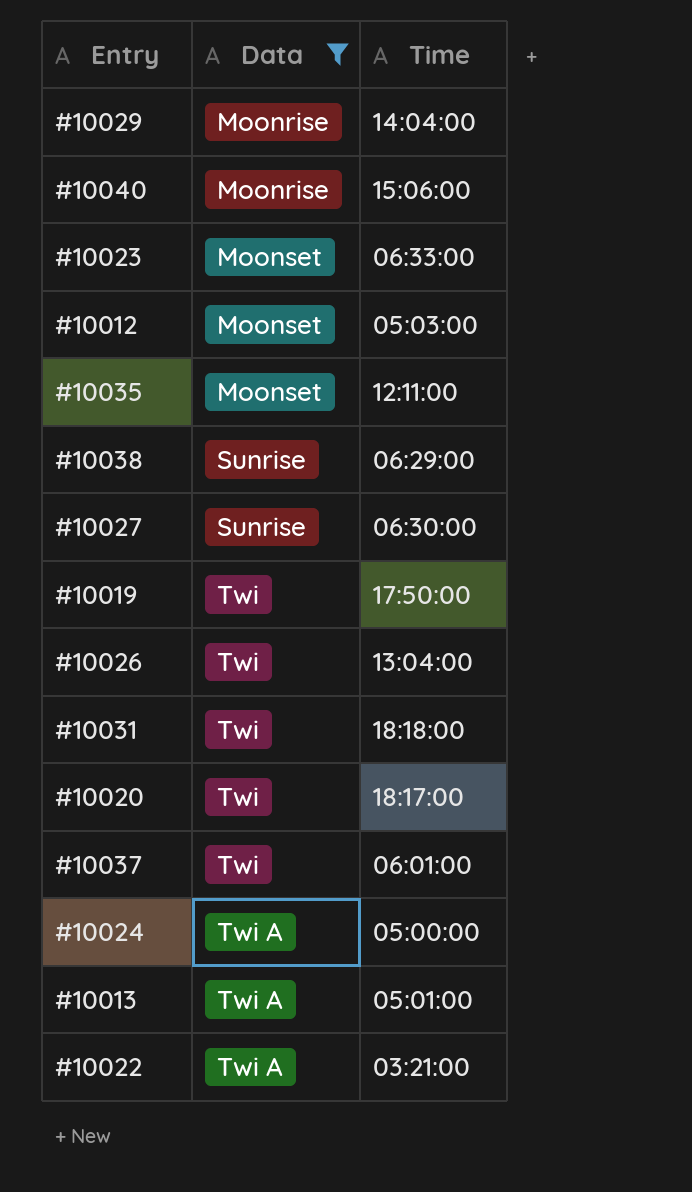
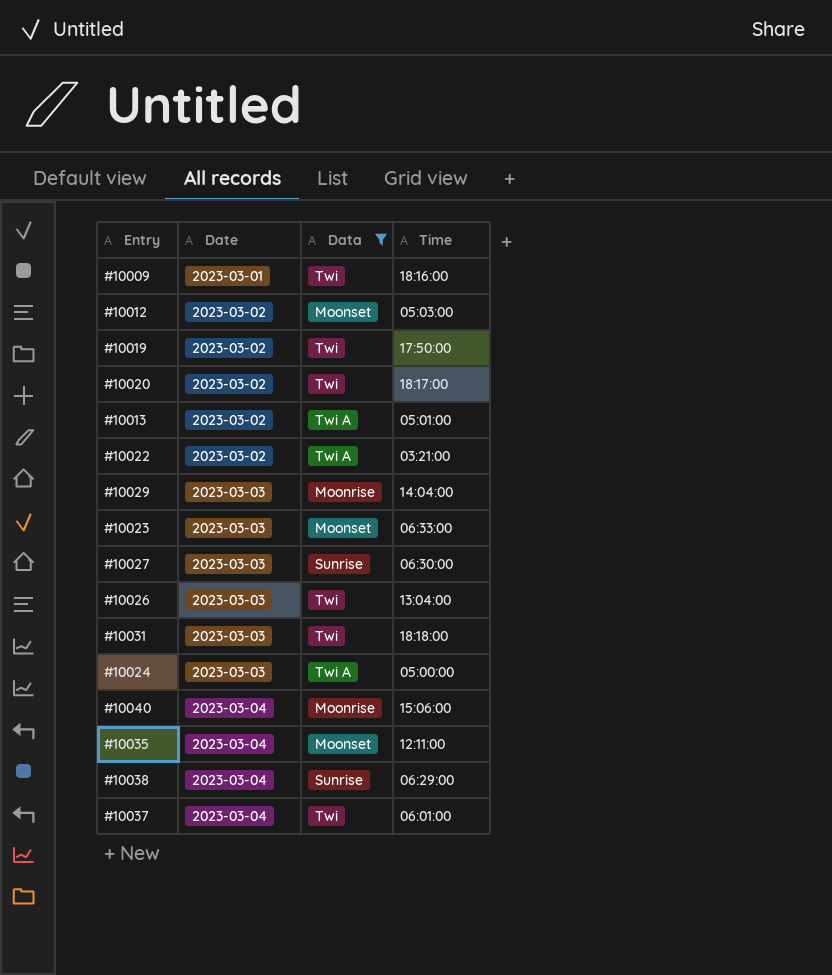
row order: Data ascending -> Date ascending
column Date | position: none -> 2
row #10009: none -> 2023-03-01 | Twi | 18:16:00

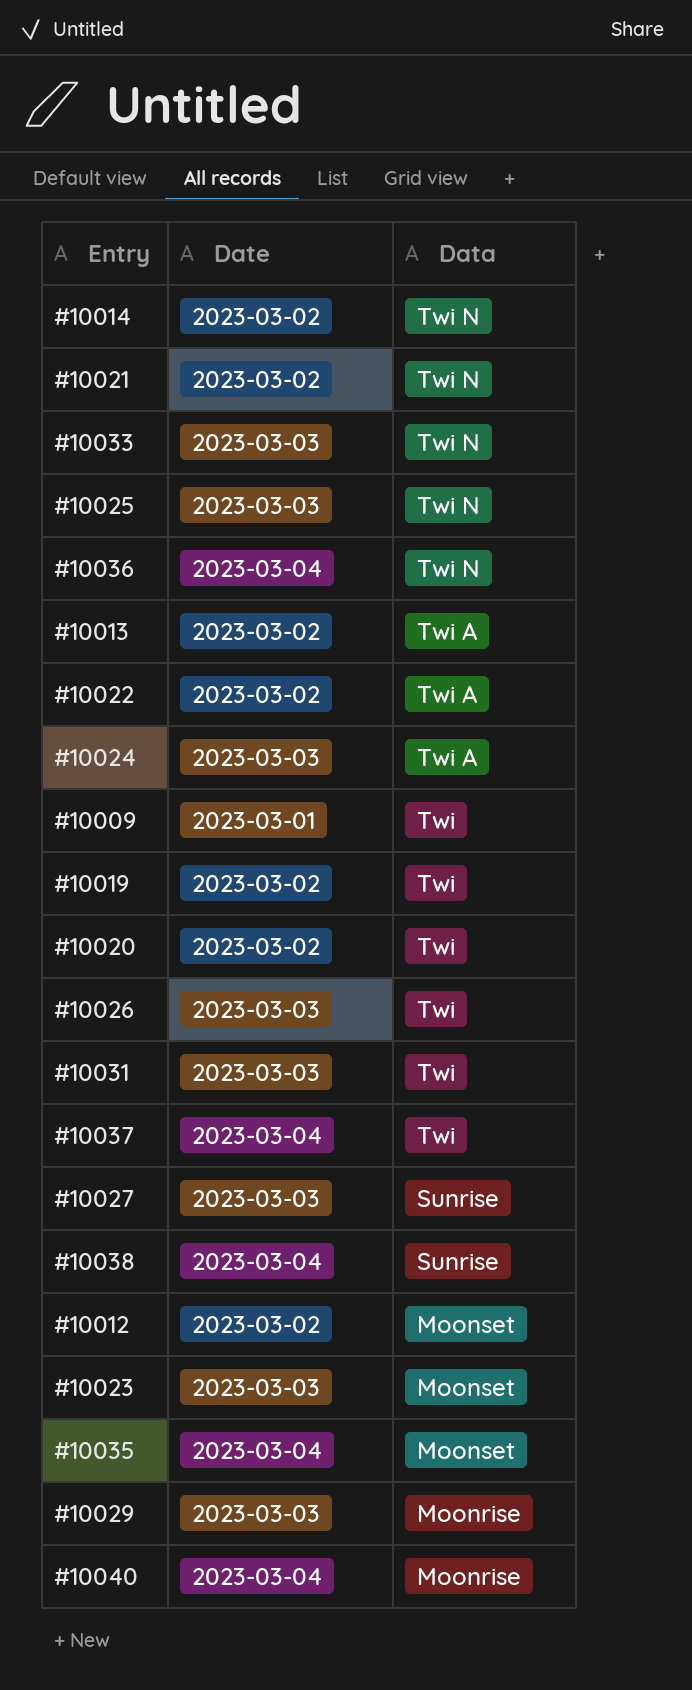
filter: Data != Twi N -> none
row order: Date ascending -> Data descending
column Time | position: 4 -> none

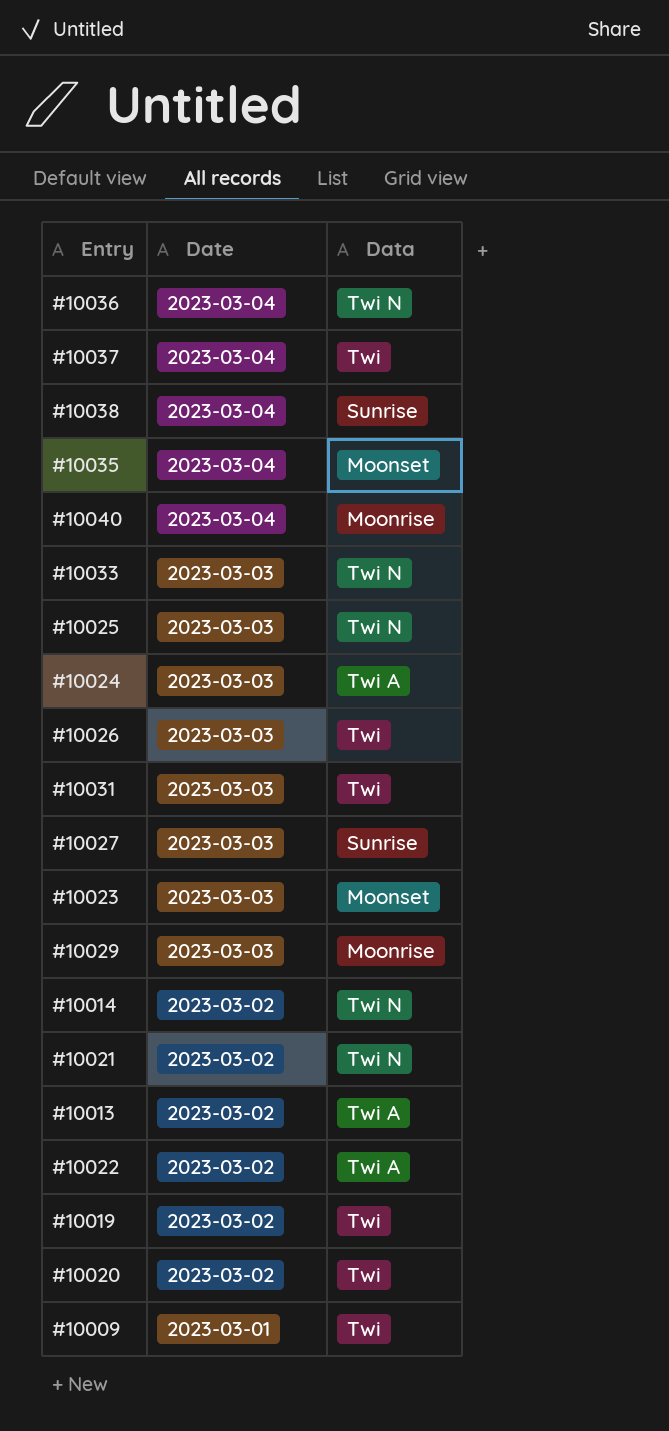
row order: Data descending -> Date descending
row #10012: 2023-03-02 | Moonset -> none

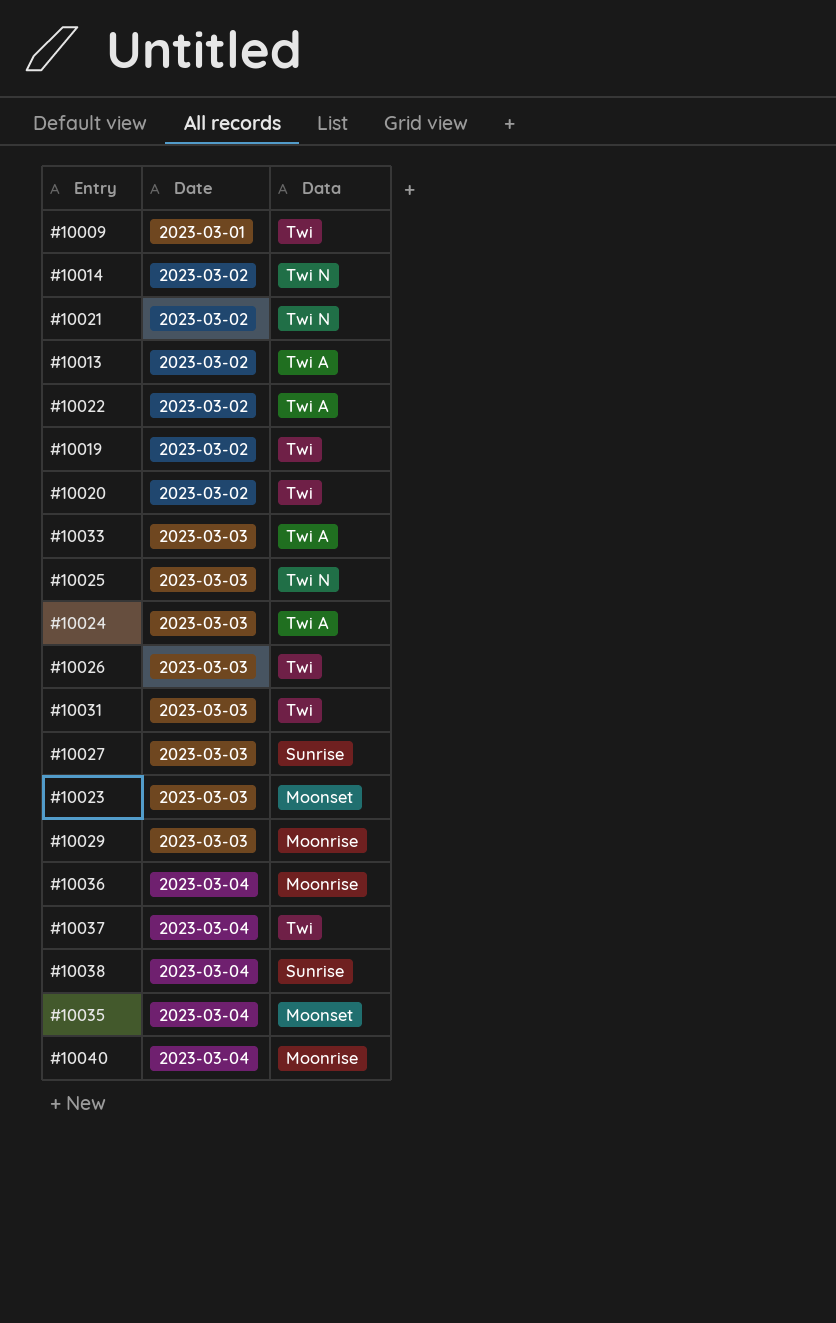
row order: Date descending -> Date ascending
#10033 | Data: Twi N -> Twi A
#10036 | Data: Twi N -> Moonrise

